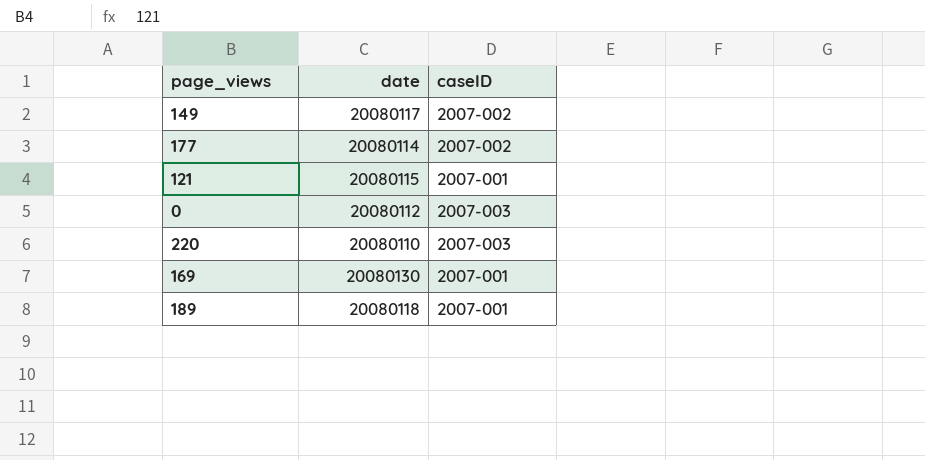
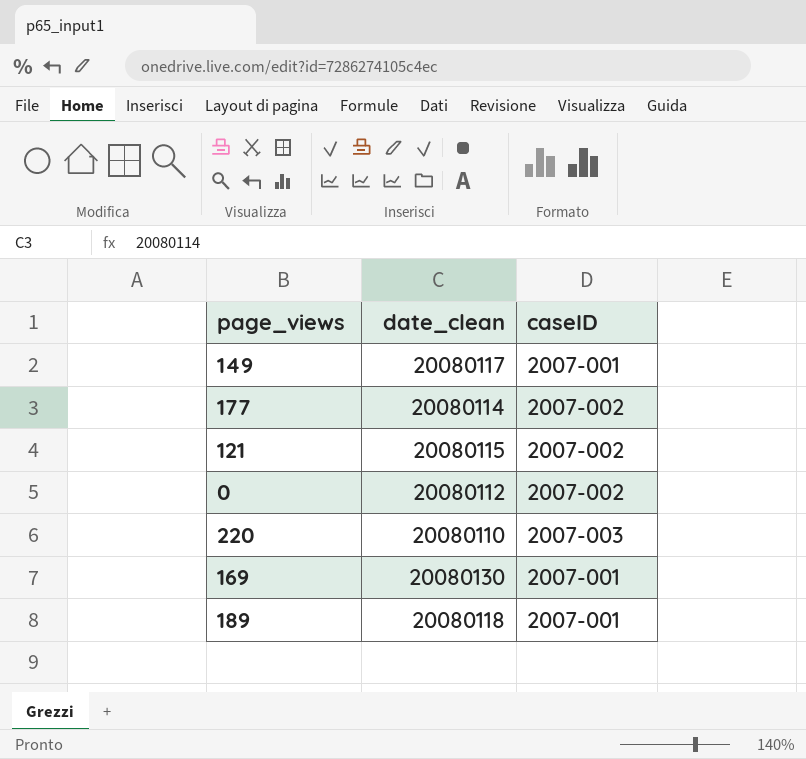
column name: date -> date_clean
149 | caseID: 2007-002 -> 2007-001
121 | caseID: 2007-001 -> 2007-002
0 | caseID: 2007-003 -> 2007-002

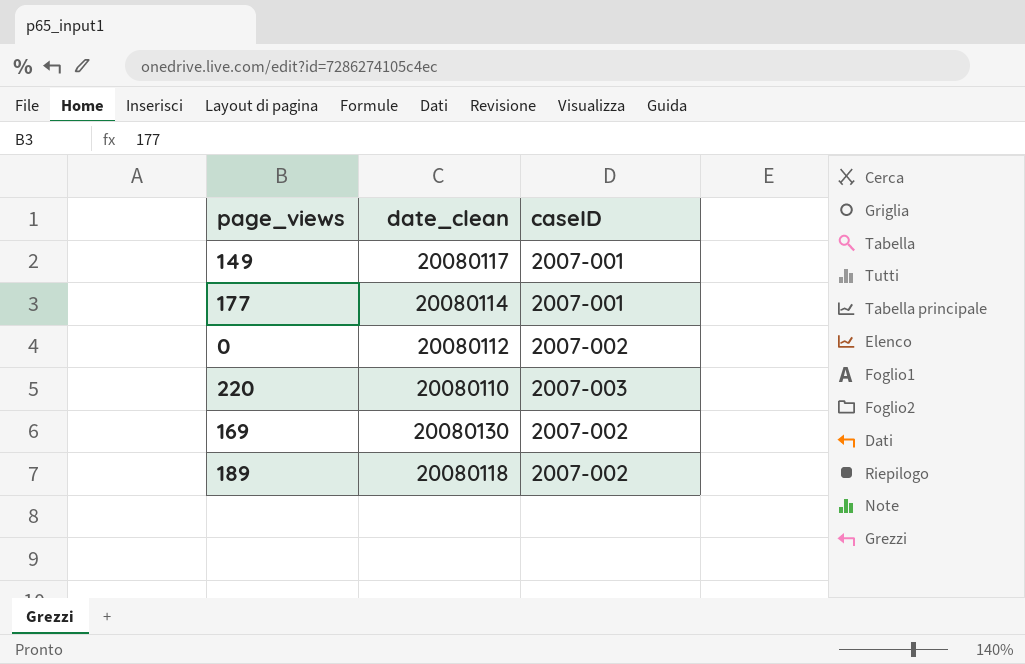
row 121: 20080115 | 2007-002 -> none
177 | caseID: 2007-002 -> 2007-001
169 | caseID: 2007-001 -> 2007-002
189 | caseID: 2007-001 -> 2007-002

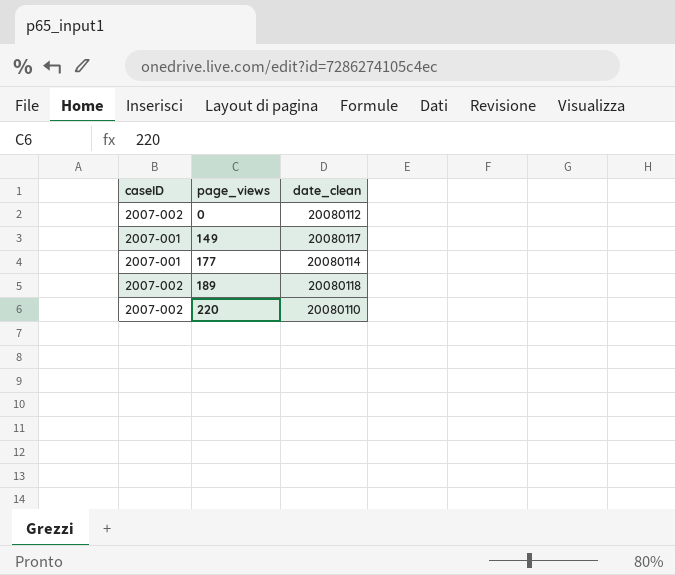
row order: none -> page_views ascending
column caseID | position: 3 -> 1
row 169: 20080130 | 2007-002 -> none
220 | caseID: 2007-003 -> 2007-002

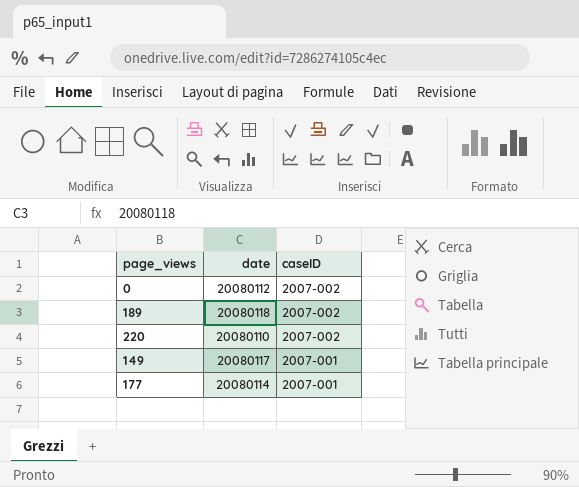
row order: page_views ascending -> caseID descending
column name: date_clean -> date
column caseID | position: 1 -> 3

